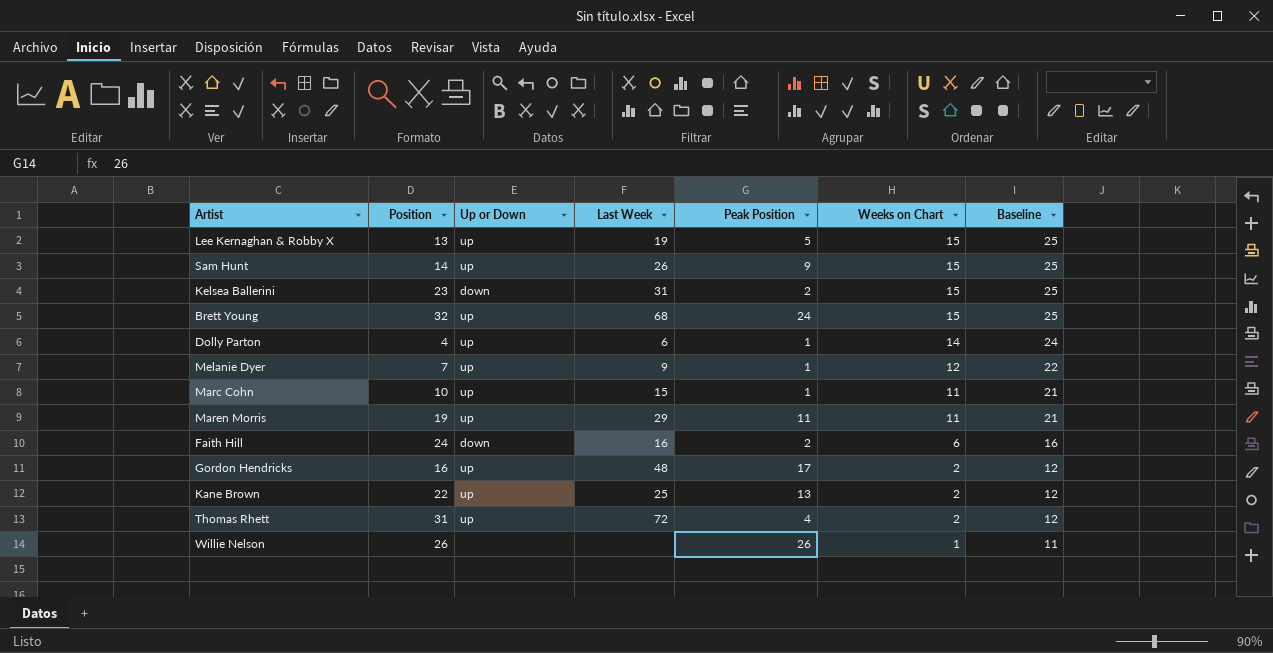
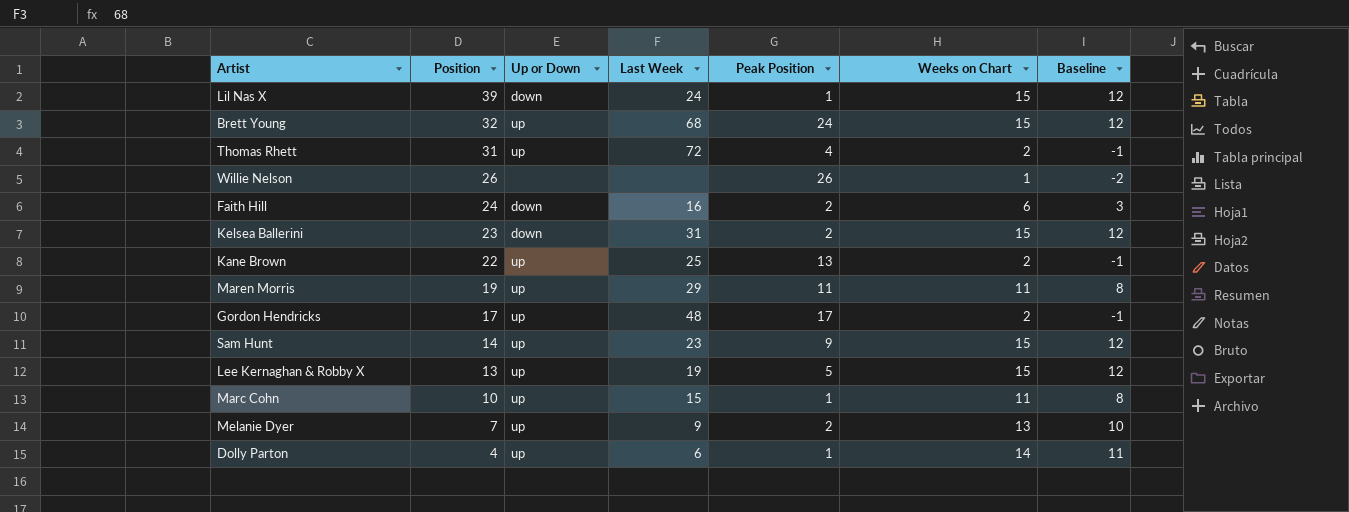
row order: Weeks on Chart descending -> Position descending
column Baseline | formula: [Weeks on Chart] + 10 -> [Weeks on Chart] - 3
row Lil Nas X: none -> 39 | down | 24 | 1 | 15 | 12
Gordon Hendricks | Position: 16 -> 17
Sam Hunt | Last Week: 26 -> 23
Melanie Dyer | Peak Position: 1 -> 2
Melanie Dyer | Weeks on Chart: 12 -> 13

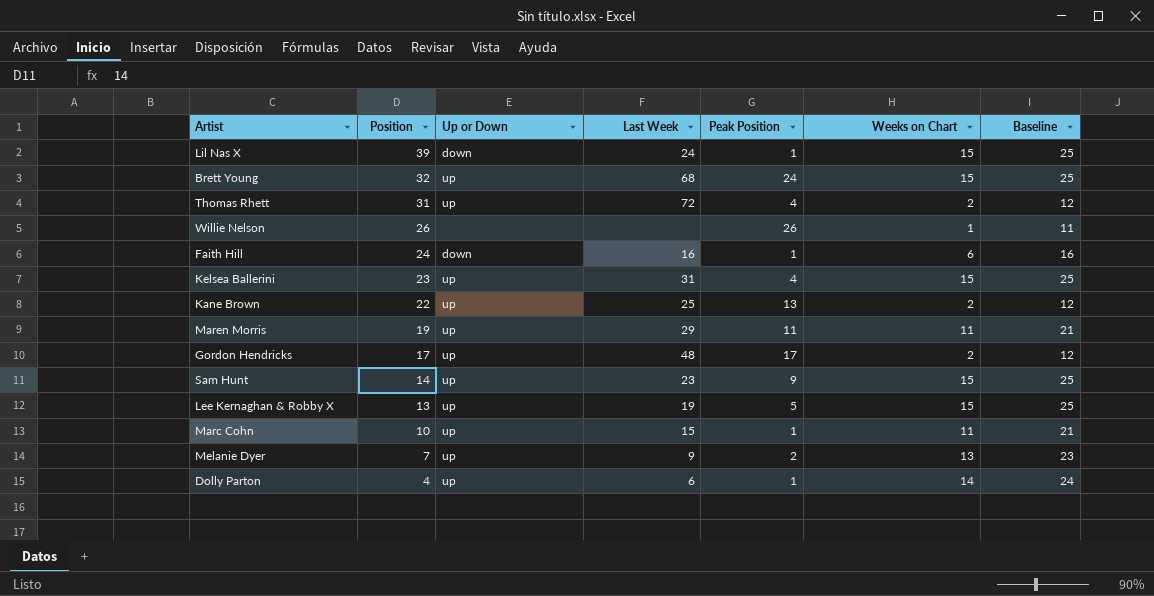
column Baseline | formula: [Weeks on Chart] - 3 -> [Weeks on Chart] + 10
Faith Hill | Peak Position: 2 -> 1
Kelsea Ballerini | Up or Down: down -> up
Kelsea Ballerini | Peak Position: 2 -> 4

